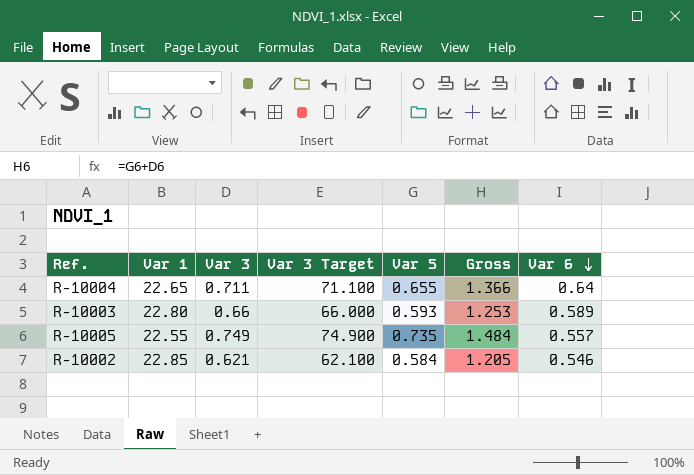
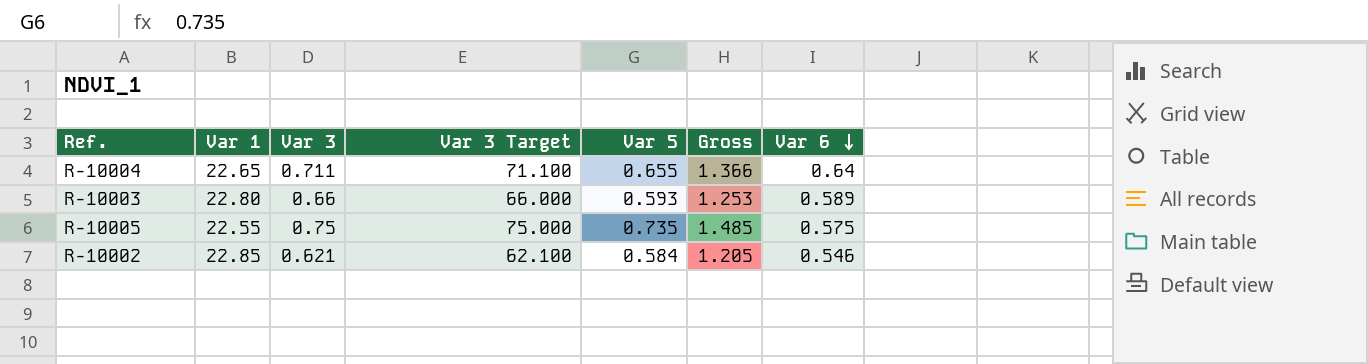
R-10005 | Var 3: 0.749 -> 0.75
R-10005 | Var 3 Target: 74.900 -> 75.000
R-10005 | Gross: 1.484 -> 1.485
R-10005 | Var 6: 0.557 -> 0.575

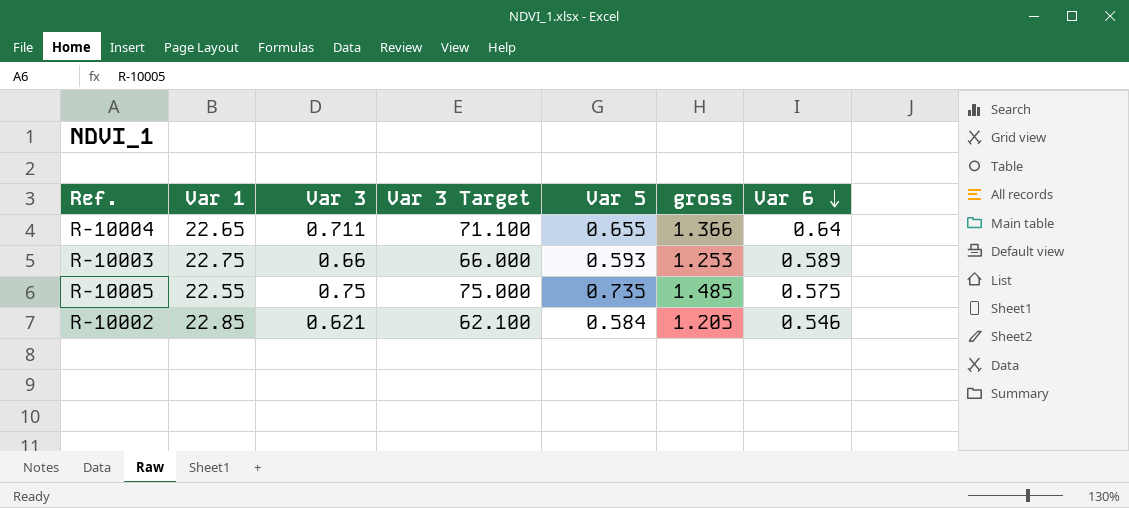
column name: Gross -> gross
R-10003 | Var 1: 22.80 -> 22.75

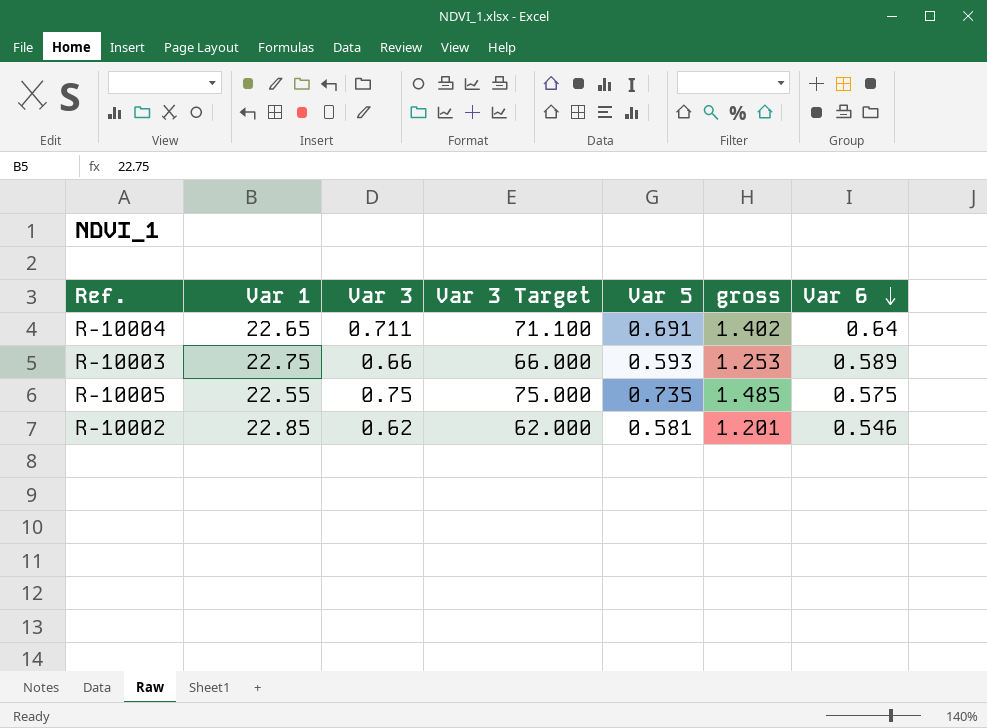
R-10004 | Var 5: 0.655 -> 0.691
R-10004 | gross: 1.366 -> 1.402
R-10002 | Var 3: 0.621 -> 0.62
R-10002 | Var 3 Target: 62.100 -> 62.000
R-10002 | Var 5: 0.584 -> 0.581
R-10002 | gross: 1.205 -> 1.201

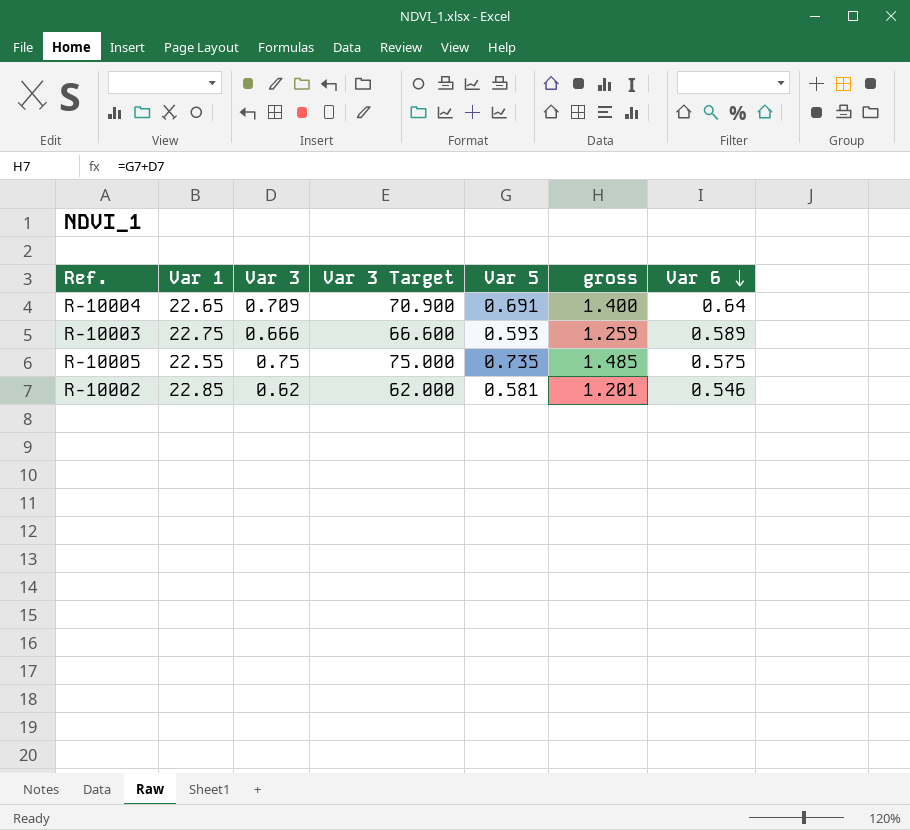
R-10004 | Var 3: 0.711 -> 0.709
R-10004 | Var 3 Target: 71.100 -> 70.900
R-10004 | gross: 1.402 -> 1.400
R-10003 | Var 3: 0.66 -> 0.666
R-10003 | Var 3 Target: 66.000 -> 66.600
R-10003 | gross: 1.253 -> 1.259

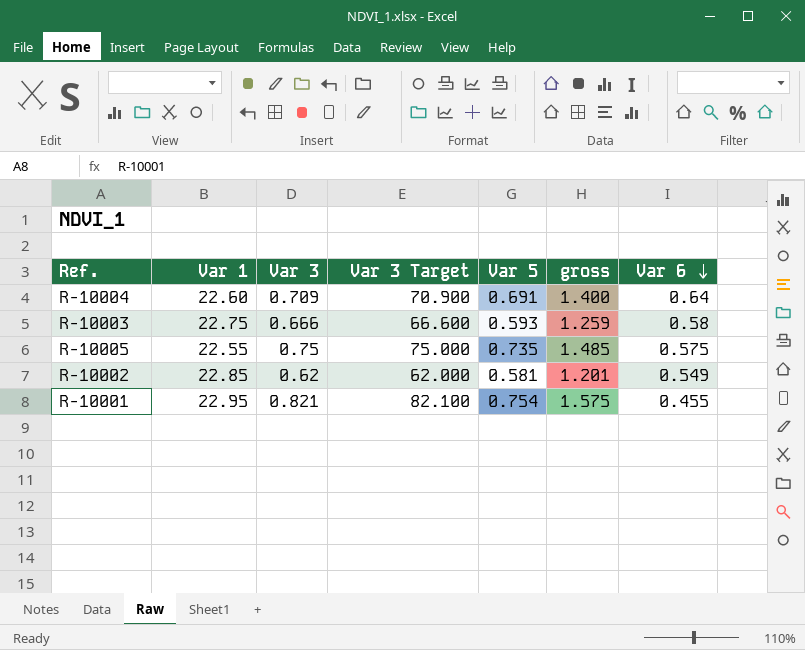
R-10004 | Var 1: 22.65 -> 22.60
R-10003 | Var 6: 0.589 -> 0.58
R-10002 | Var 6: 0.546 -> 0.549
row R-10001: none -> 22.95 | 0.821 | 82.100 | 0.754 | 1.575 | 0.455

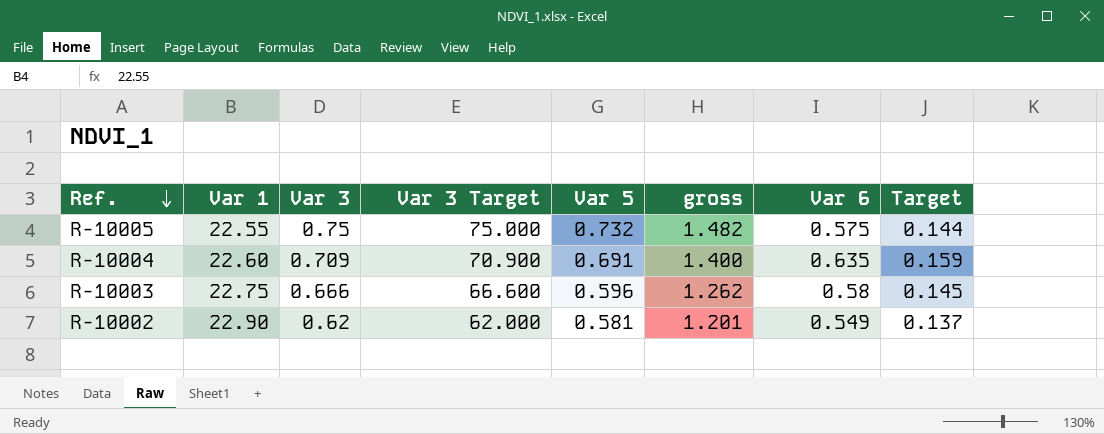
row order: Var 6 descending -> Ref. descending
column Target | formula: none -> [Var 6] * 0.25
row R-10001: 22.95 | 0.821 | 82.100 | 0.754 | 1.575 | 0.455 -> none
R-10005 | Var 5: 0.735 -> 0.732
R-10005 | gross: 1.485 -> 1.482
R-10004 | Var 6: 0.64 -> 0.635
R-10003 | Var 5: 0.593 -> 0.596
R-10003 | gross: 1.259 -> 1.262
R-10002 | Var 1: 22.85 -> 22.90

